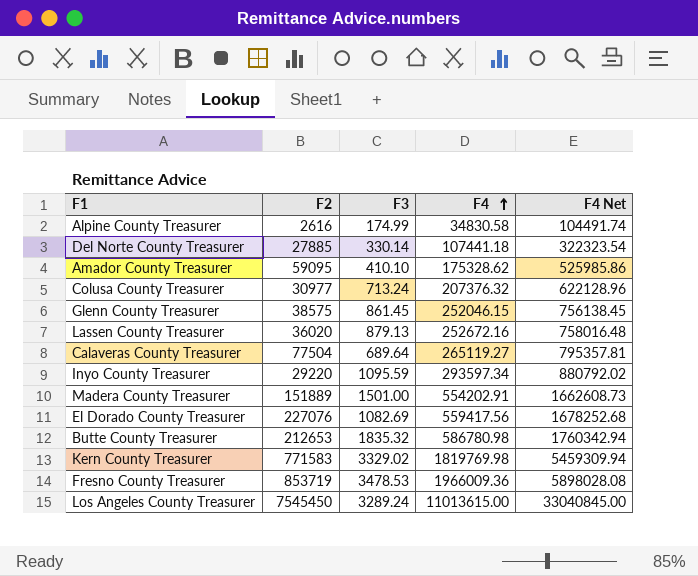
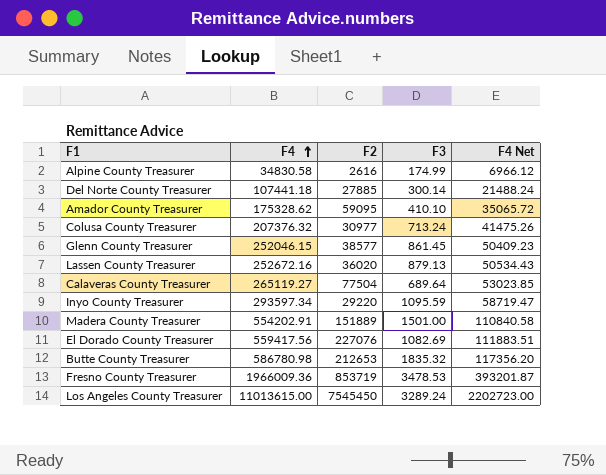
column F4 | position: 4 -> 2
column F4 Net | formula: [F4] * 3 -> [F4] * 0.2
row Kern County Treasurer: 771583 | 3329.02 | 1819769.98 | 5459309.94 -> none
Del Norte County Treasurer | F3: 330.14 -> 300.14
Glenn County Treasurer | F2: 38575 -> 38577

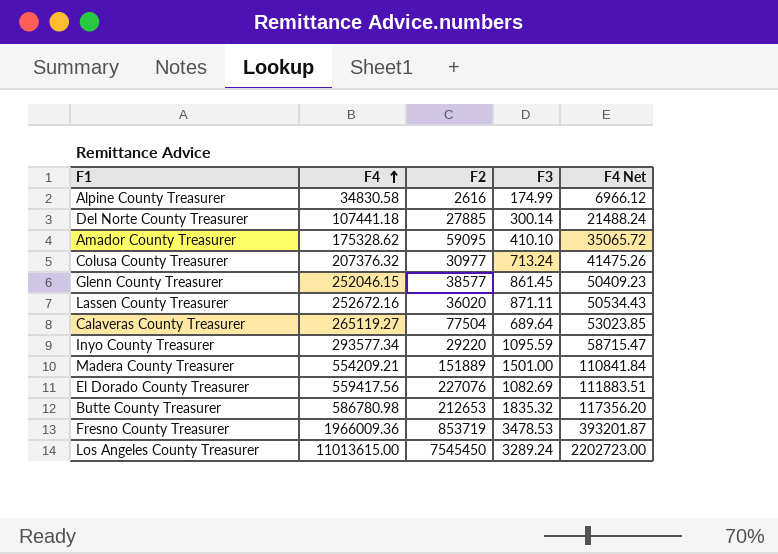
Lassen County Treasurer | F3: 879.13 -> 871.11
Inyo County Treasurer | F4: 293597.34 -> 293577.34
Inyo County Treasurer | F4 Net: 58719.47 -> 58715.47
Madera County Treasurer | F4: 554202.91 -> 554209.21
Madera County Treasurer | F4 Net: 110840.58 -> 110841.84

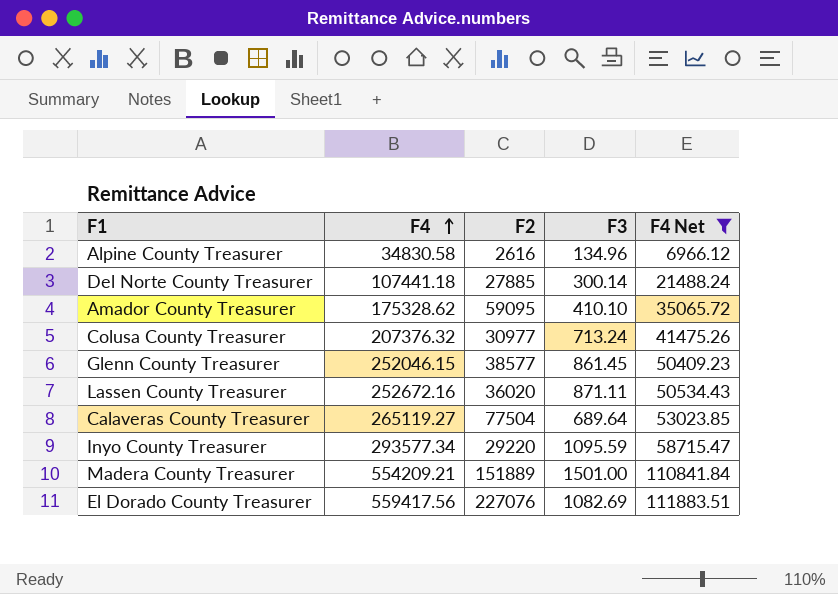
filter: none -> F4 Net <= 111883.51
Alpine County Treasurer | F3: 174.99 -> 134.96

